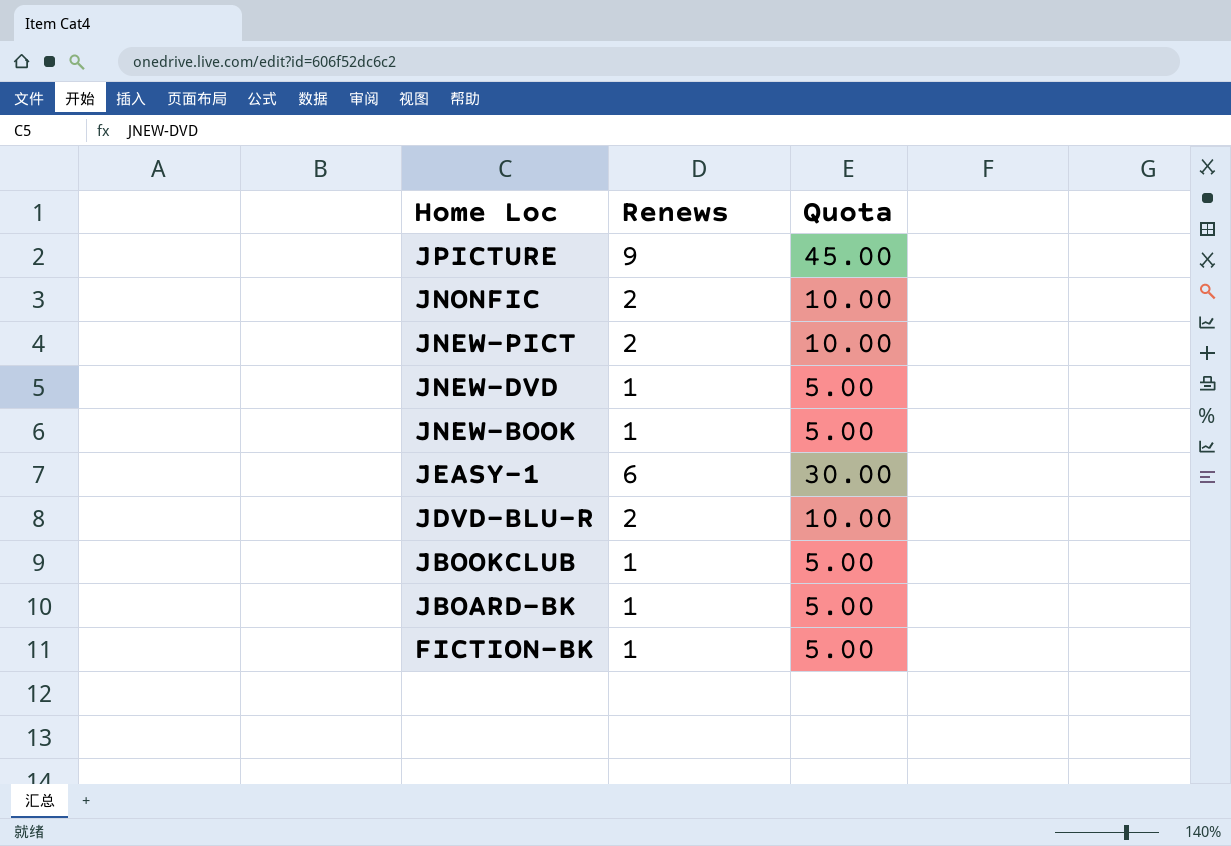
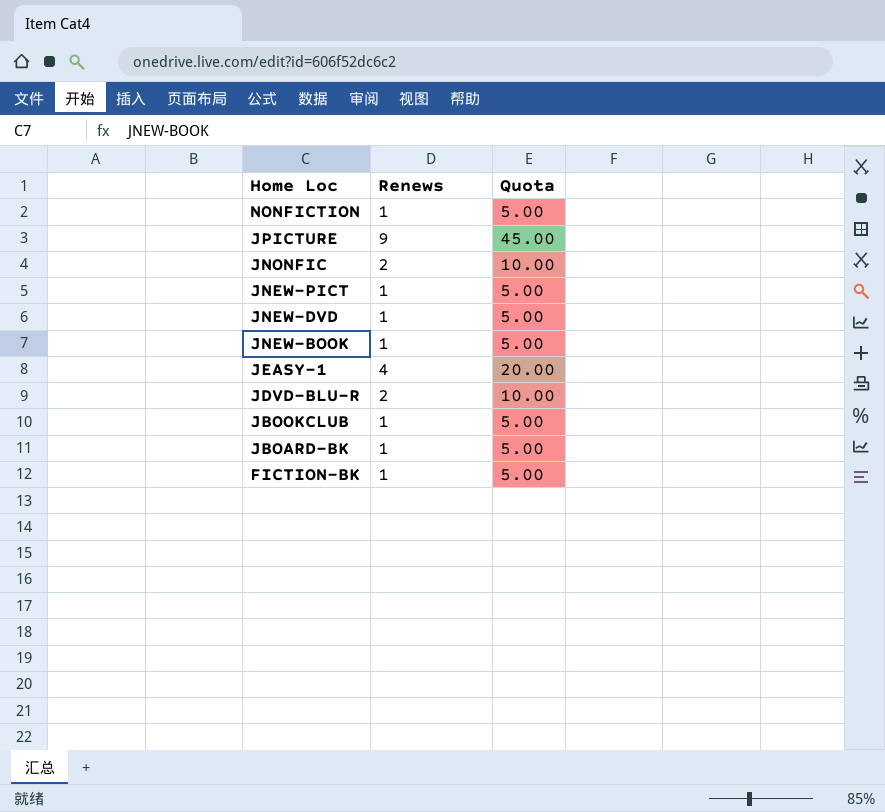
row NONFICTION: none -> 1 | 5.00
JNEW-PICT | Renews: 2 -> 1
JNEW-PICT | Quota: 10.00 -> 5.00
JEASY-1 | Renews: 6 -> 4
JEASY-1 | Quota: 30.00 -> 20.00

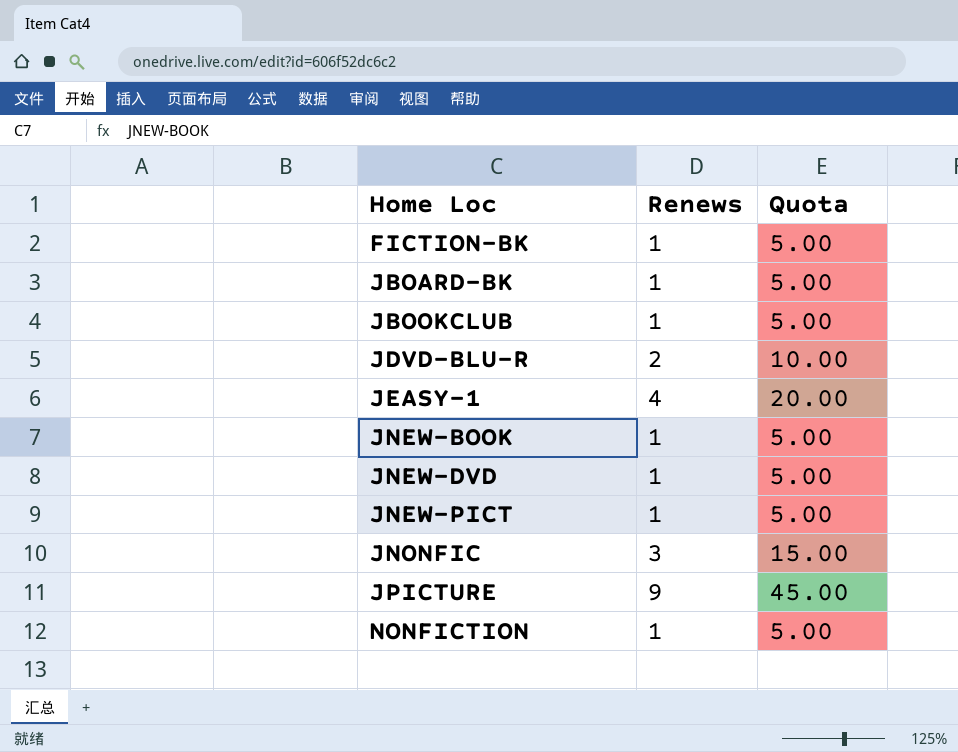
row order: Home Loc descending -> Home Loc ascending
JNONFIC | Renews: 2 -> 3
JNONFIC | Quota: 10.00 -> 15.00

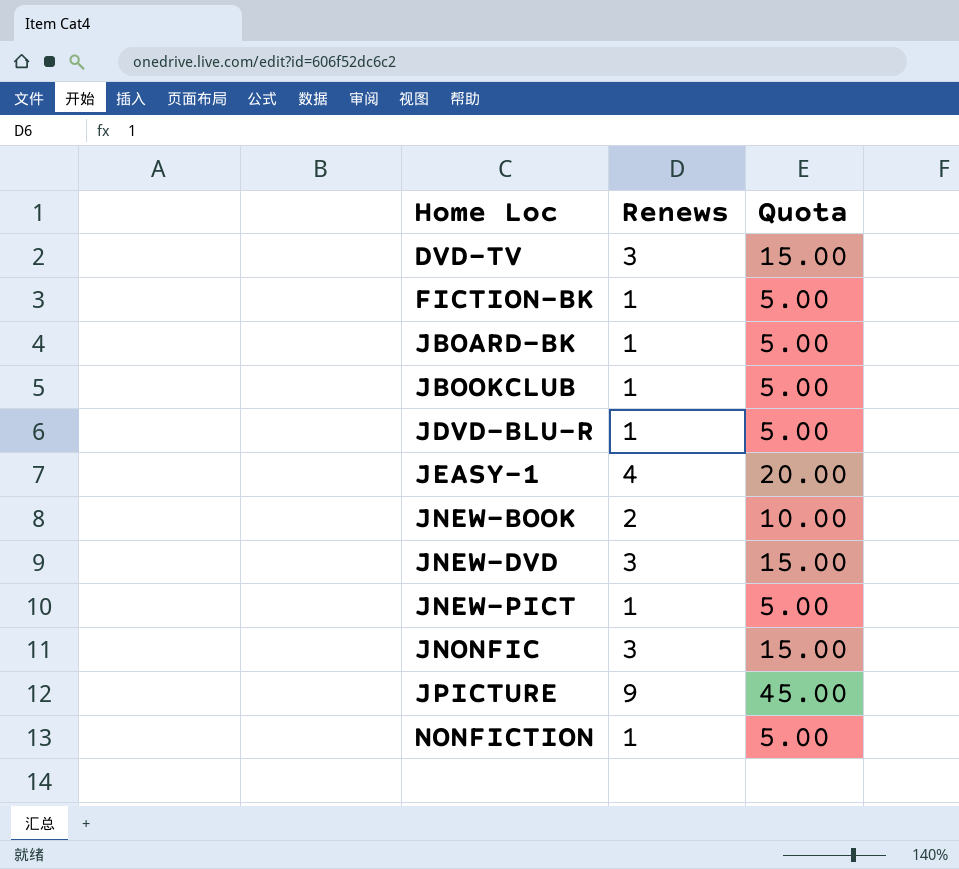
row DVD-TV: none -> 3 | 15.00
JDVD-BLU-R | Renews: 2 -> 1
JDVD-BLU-R | Quota: 10.00 -> 5.00
JNEW-BOOK | Renews: 1 -> 2
JNEW-BOOK | Quota: 5.00 -> 10.00
JNEW-DVD | Renews: 1 -> 3
JNEW-DVD | Quota: 5.00 -> 15.00

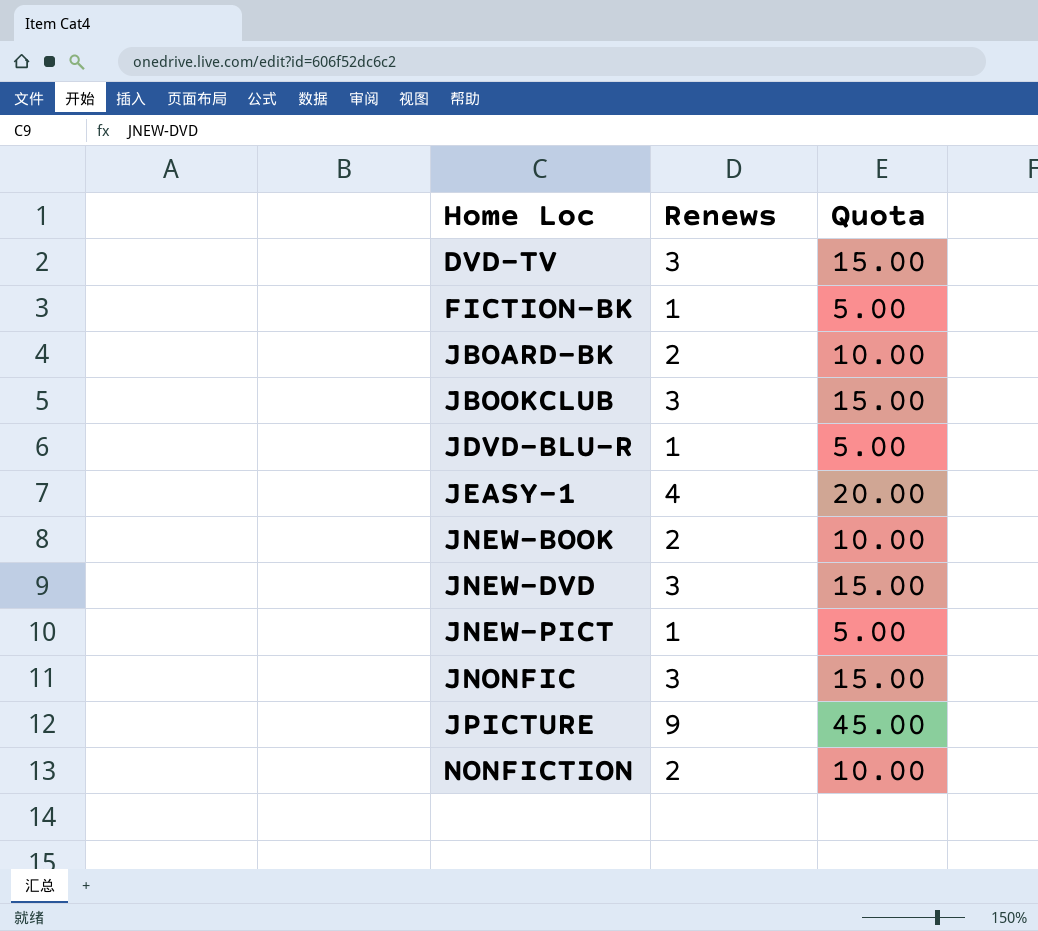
JBOARD-BK | Renews: 1 -> 2
JBOARD-BK | Quota: 5.00 -> 10.00
JBOOKCLUB | Renews: 1 -> 3
JBOOKCLUB | Quota: 5.00 -> 15.00
NONFICTION | Renews: 1 -> 2
NONFICTION | Quota: 5.00 -> 10.00

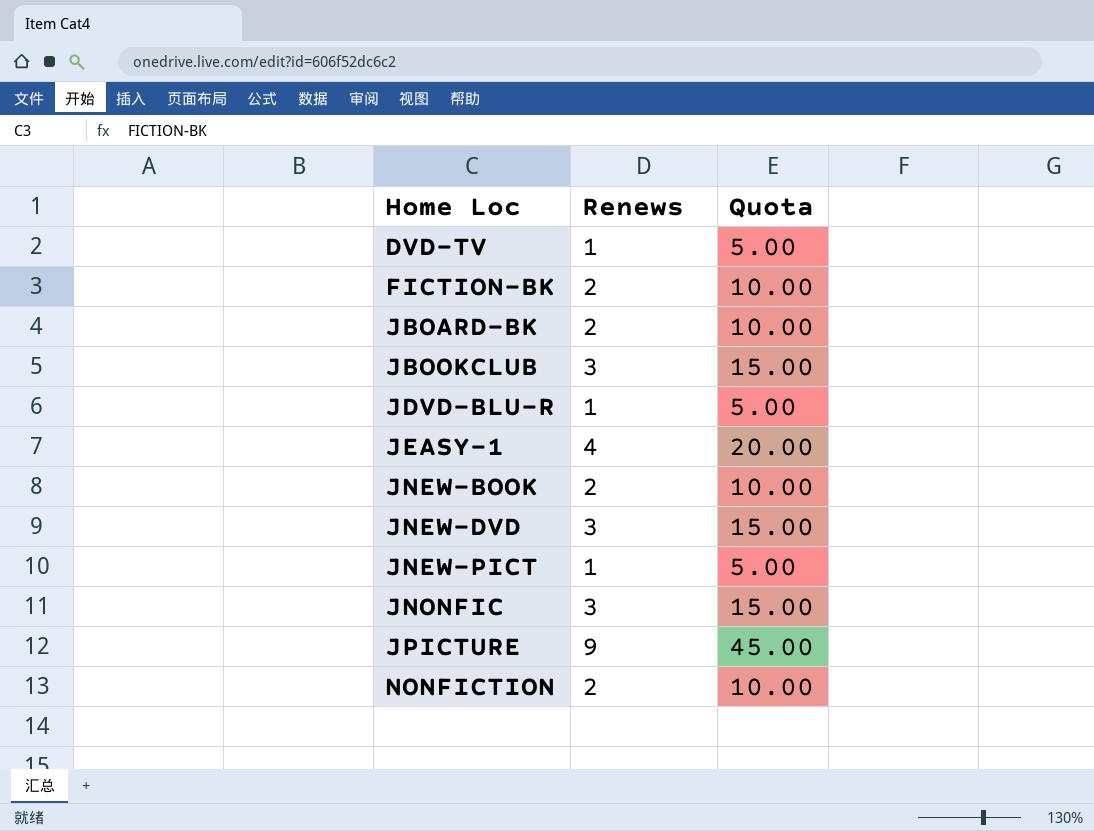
DVD-TV | Renews: 3 -> 1
DVD-TV | Quota: 15.00 -> 5.00
FICTION-BK | Renews: 1 -> 2
FICTION-BK | Quota: 5.00 -> 10.00

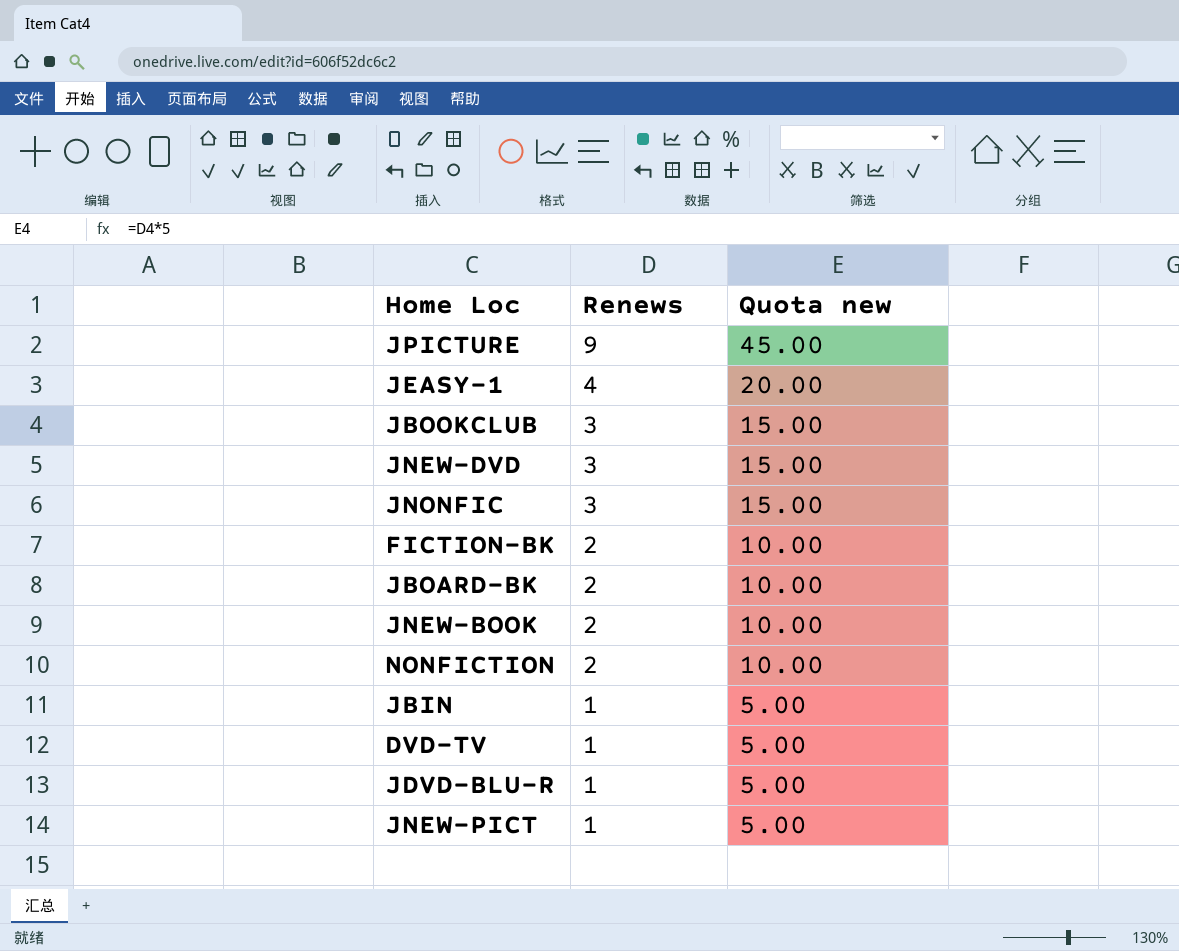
row order: Home Loc ascending -> Renews descending
column name: Quota -> Quota new
row JBIN: none -> 1 | 5.00

